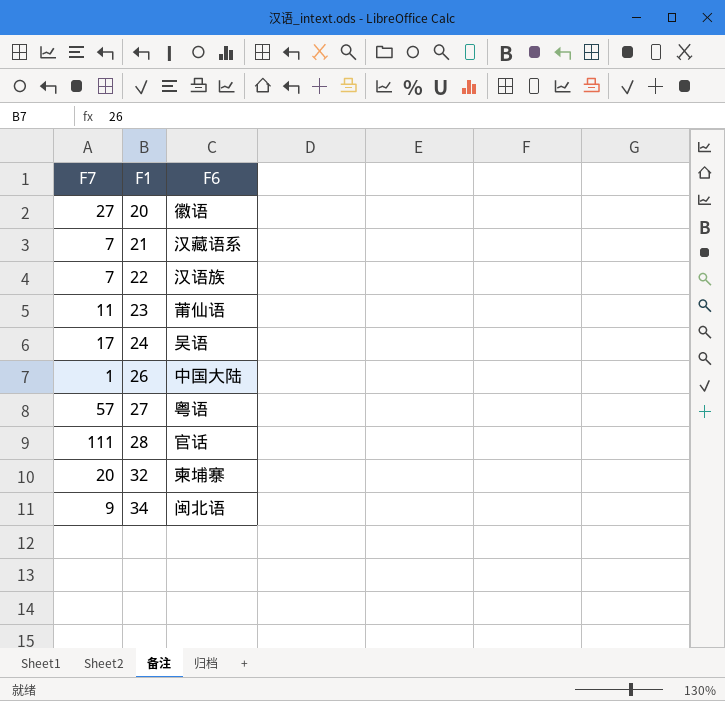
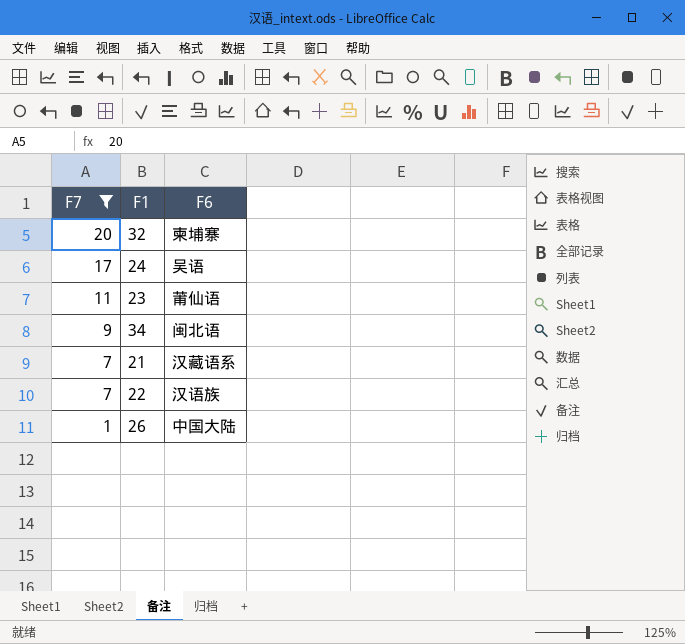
filter: none -> F7 <= 20
row order: F1 ascending -> F7 descending

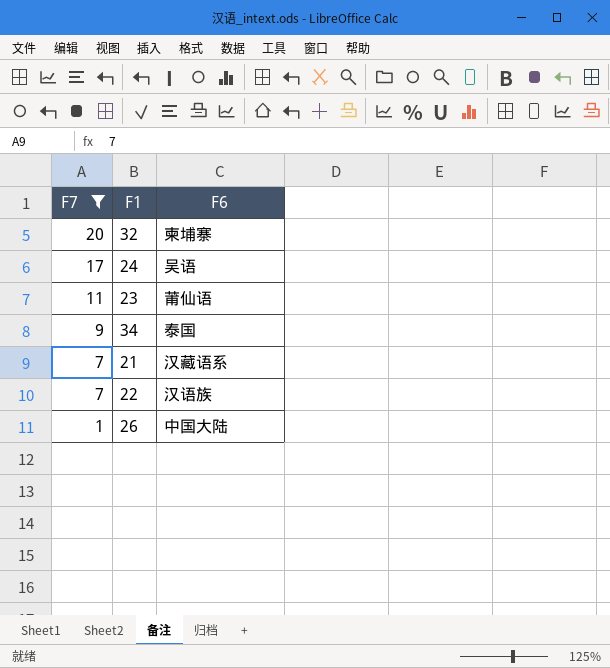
34 | F6: 闽北语 -> 泰国

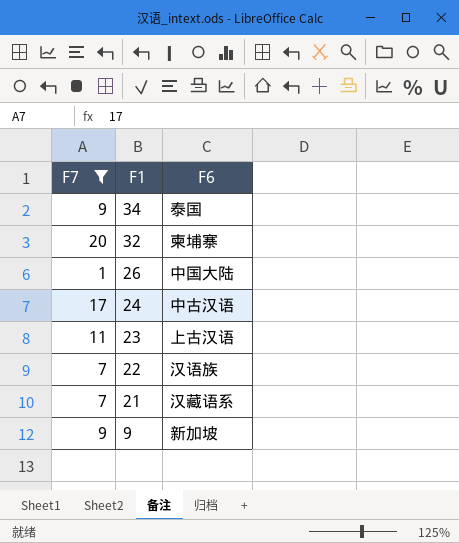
row order: F7 descending -> F1 descending
24 | F6: 吴语 -> 中古汉语
23 | F6: 莆仙语 -> 上古汉语
row 9: none -> 9 | 新加坡

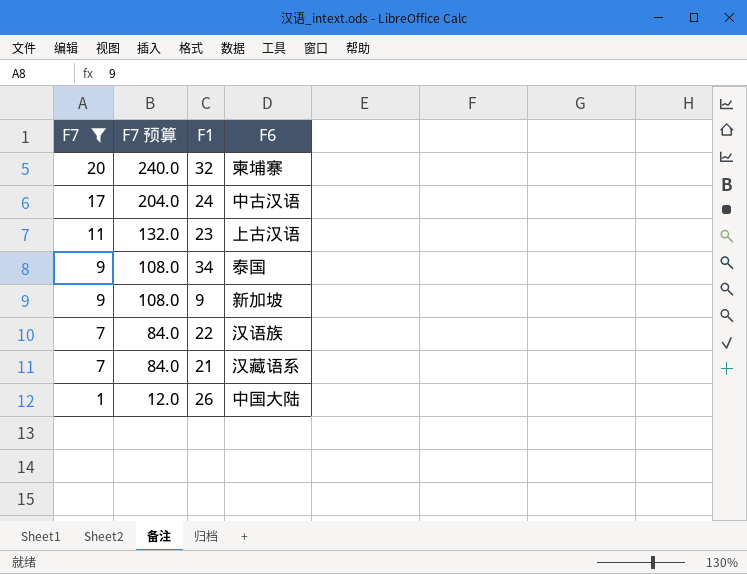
row order: F1 descending -> F7 descending
column F7 预算 | formula: none -> [F7] * 12

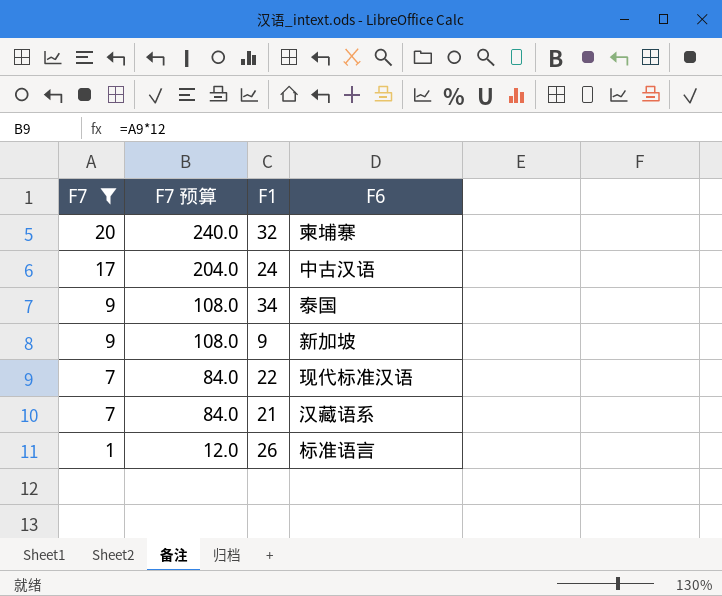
row 23: 11 | 132.0 | 上古汉语 -> none
22 | F6: 汉语族 -> 现代标准汉语
26 | F6: 中国大陆 -> 标准语言

